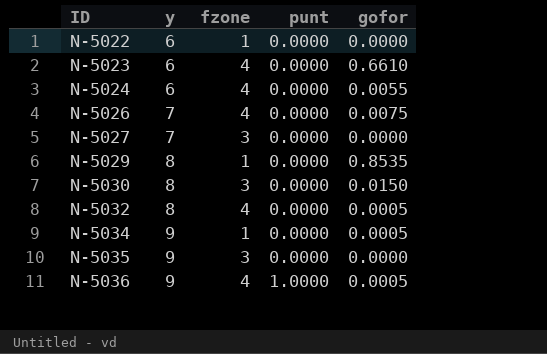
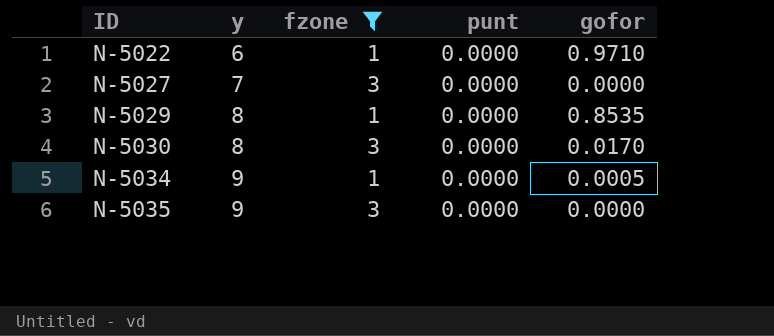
filter: none -> fzone != 4
N-5022 | gofor: 0.0000 -> 0.9710
N-5030 | gofor: 0.0150 -> 0.0170

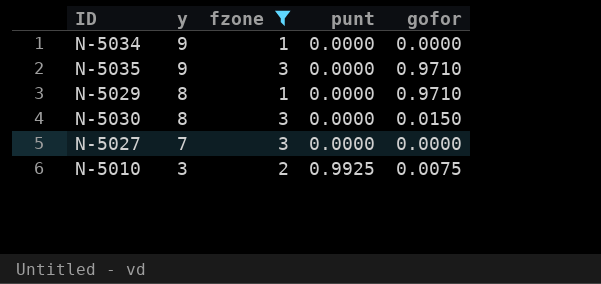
row order: ID ascending -> y descending
row N-5022: 6 | 1 | 0.0000 | 0.9710 -> none
N-5034 | gofor: 0.0005 -> 0.0000
N-5035 | gofor: 0.0000 -> 0.9710
N-5029 | gofor: 0.8535 -> 0.9710
N-5030 | gofor: 0.0170 -> 0.0150
row N-5010: none -> 3 | 2 | 0.9925 | 0.0075

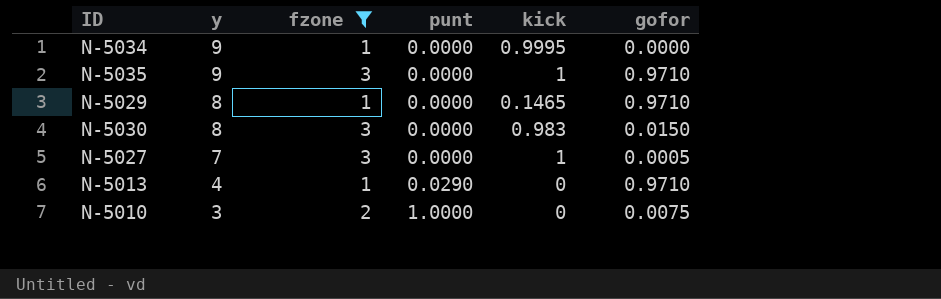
column kick | position: none -> 5
N-5027 | gofor: 0.0000 -> 0.0005
row N-5013: none -> 4 | 1 | 0.0290 | 0 | 0.9710
N-5010 | punt: 0.9925 -> 1.0000

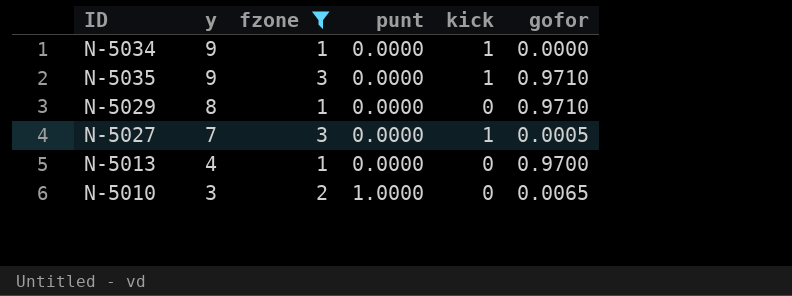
row N-5030: 8 | 3 | 0.0000 | 0.983 | 0.0150 -> none
N-5034 | kick: 0.9995 -> 1
N-5029 | kick: 0.1465 -> 0
N-5013 | punt: 0.0290 -> 0.0000
N-5013 | gofor: 0.9710 -> 0.9700
N-5010 | gofor: 0.0075 -> 0.0065

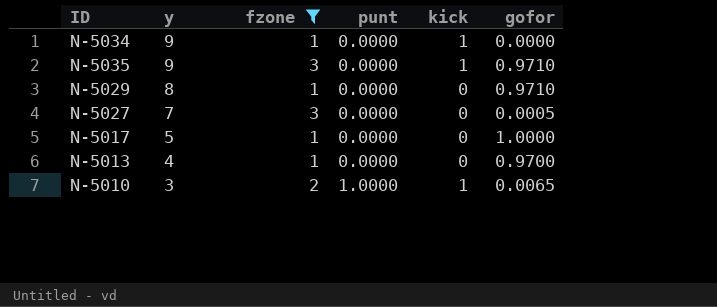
N-5027 | kick: 1 -> 0
row N-5017: none -> 5 | 1 | 0.0000 | 0 | 1.0000
N-5010 | kick: 0 -> 1

